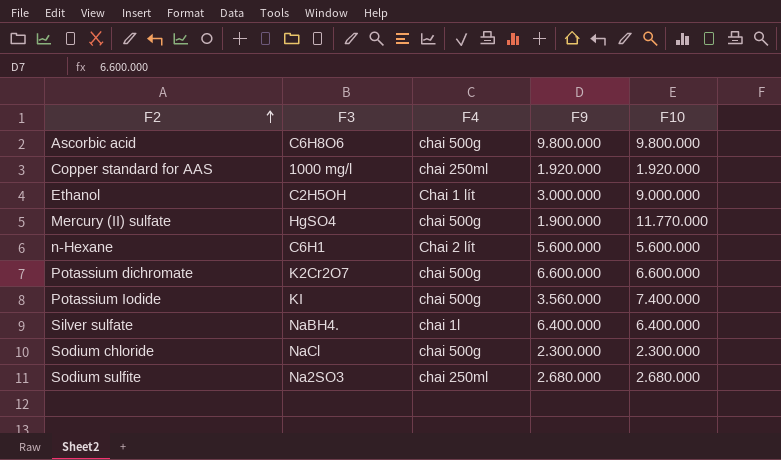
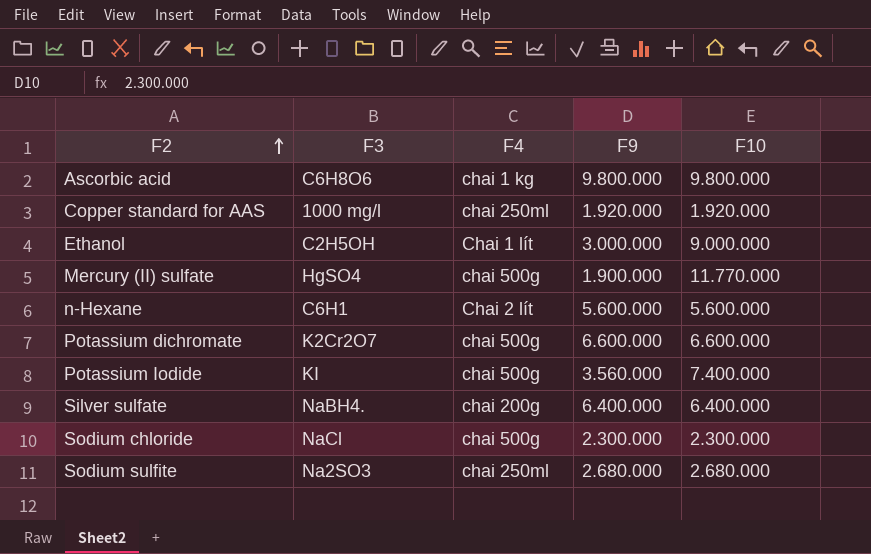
Ascorbic acid | F4: chai 500g -> chai 1 kg
Silver sulfate | F4: chai 1l -> chai 200g

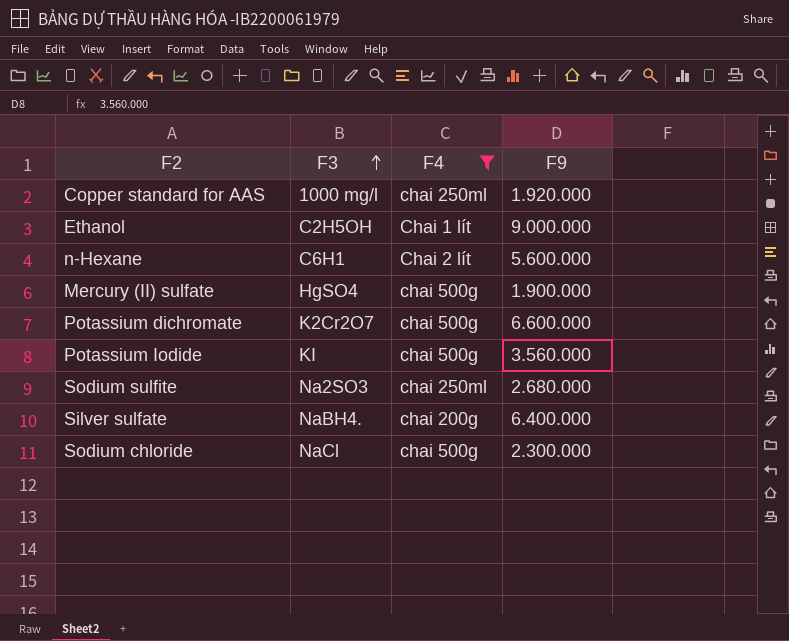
filter: none -> F4 != chai 1 kg
row order: F2 ascending -> F3 ascending
column F10 | position: 5 -> none
Ethanol | F9: 3.000.000 -> 9.000.000

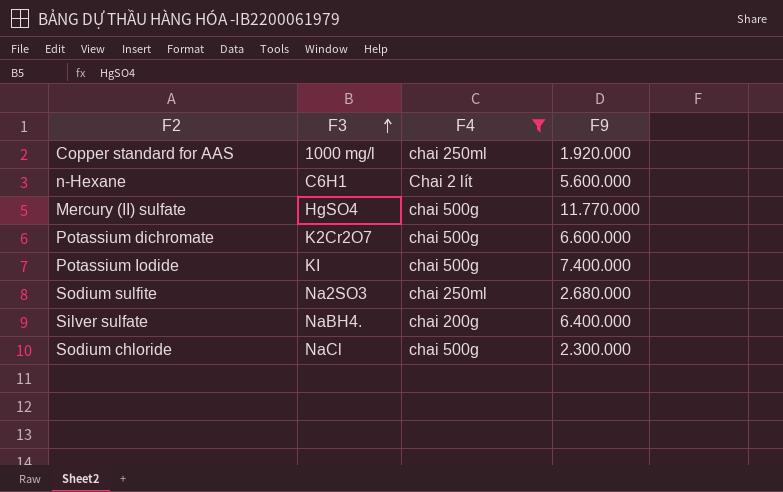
row Ethanol: C2H5OH | Chai 1 lít | 9.000.000 -> none
Mercury (II) sulfate | F9: 1.900.000 -> 11.770.000
Potassium Iodide | F9: 3.560.000 -> 7.400.000

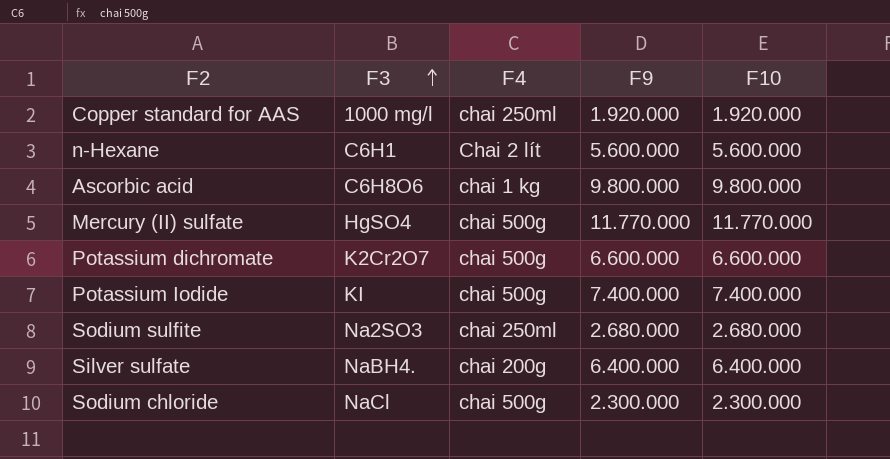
filter: F4 != chai 1 kg -> none
column F10 | position: none -> 5

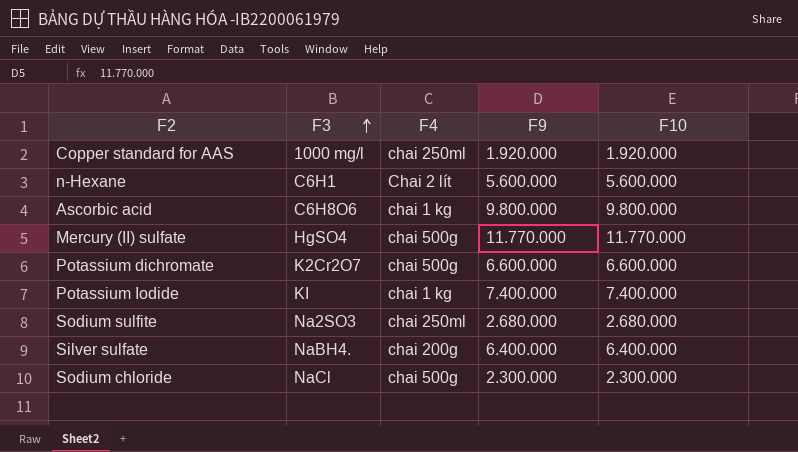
Potassium Iodide | F4: chai 500g -> chai 1 kg

